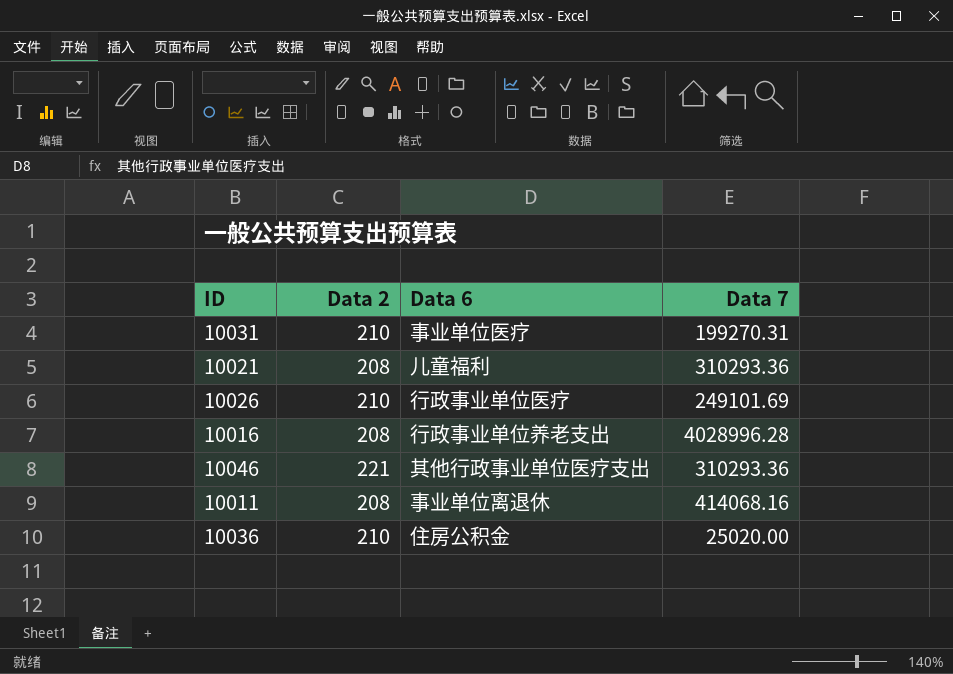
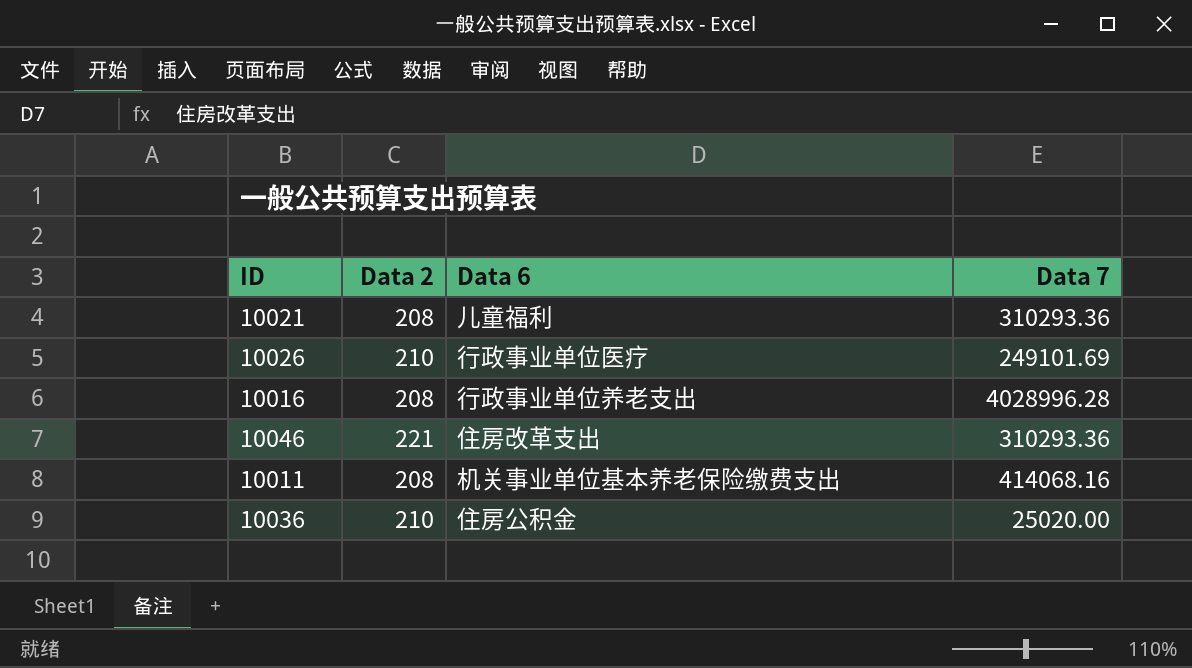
row 10031: 210 | 事业单位医疗 | 199270.31 -> none
10046 | Data 6: 其他行政事业单位医疗支出 -> 住房改革支出
10011 | Data 6: 事业单位离退休 -> 机关事业单位基本养老保险缴费支出

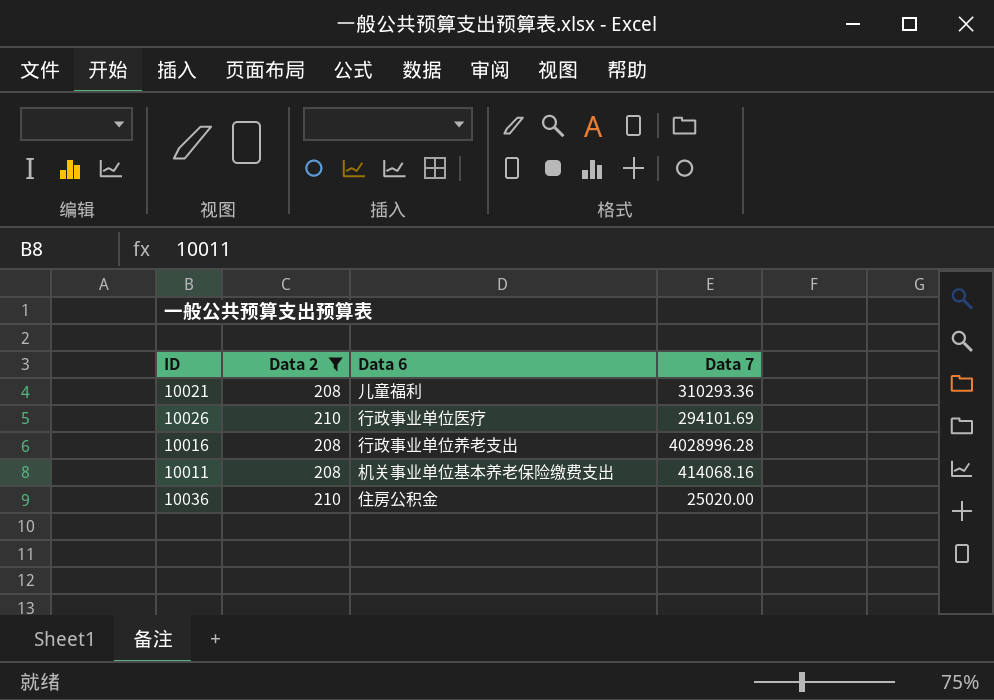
filter: none -> Data 2 != 221
10026 | Data 7: 249101.69 -> 294101.69

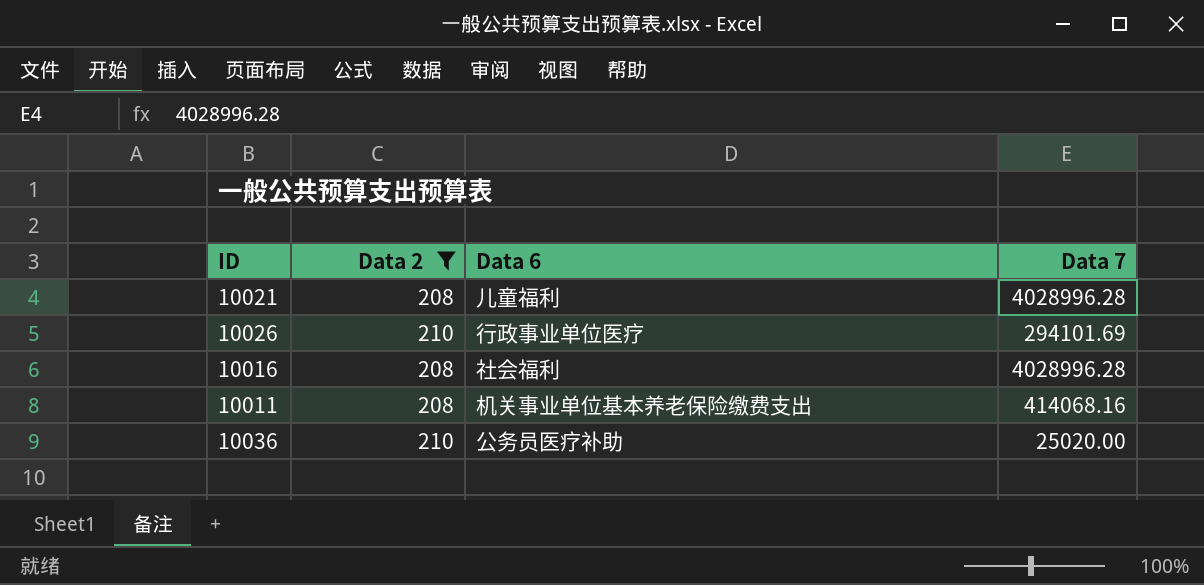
10021 | Data 7: 310293.36 -> 4028996.28
10016 | Data 6: 行政事业单位养老支出 -> 社会福利
10036 | Data 6: 住房公积金 -> 公务员医疗补助

